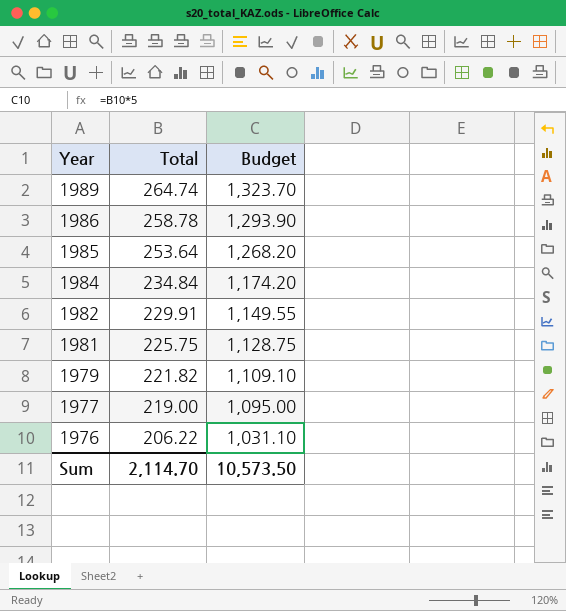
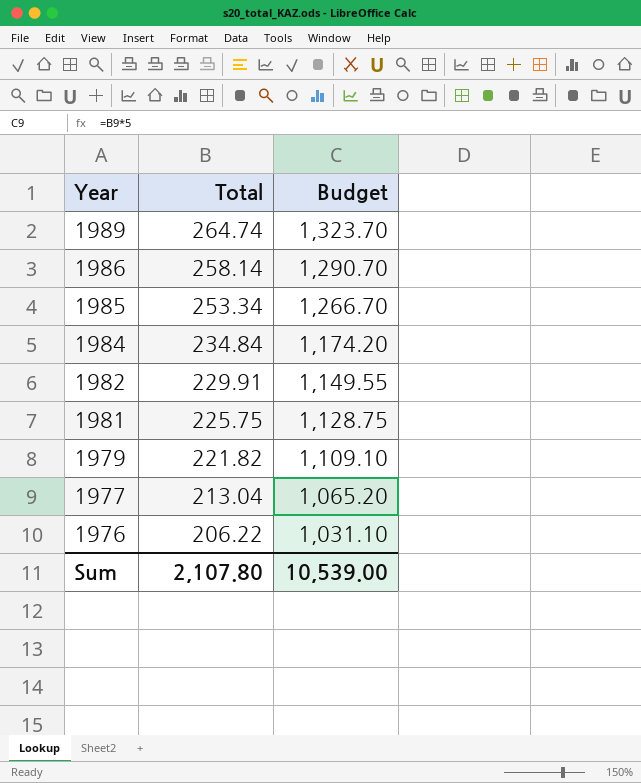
1986 | Total: 258.78 -> 258.14
1986 | Budget: 1,293.90 -> 1,290.70
1985 | Total: 253.64 -> 253.34
1985 | Budget: 1,268.20 -> 1,266.70
1977 | Total: 219.00 -> 213.04
1977 | Budget: 1,095.00 -> 1,065.20
Sum | Total: 2,114.70 -> 2,107.80
Sum | Budget: 10,573.50 -> 10,539.00

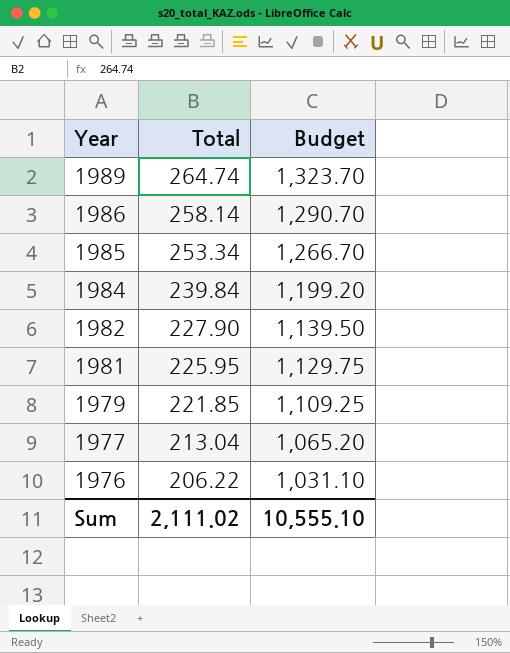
1984 | Total: 234.84 -> 239.84
1984 | Budget: 1,174.20 -> 1,199.20
1982 | Total: 229.91 -> 227.90
1982 | Budget: 1,149.55 -> 1,139.50
1981 | Total: 225.75 -> 225.95
1981 | Budget: 1,128.75 -> 1,129.75
1979 | Total: 221.82 -> 221.85
1979 | Budget: 1,109.10 -> 1,109.25
Sum | Total: 2,107.80 -> 2,111.02
Sum | Budget: 10,539.00 -> 10,555.10

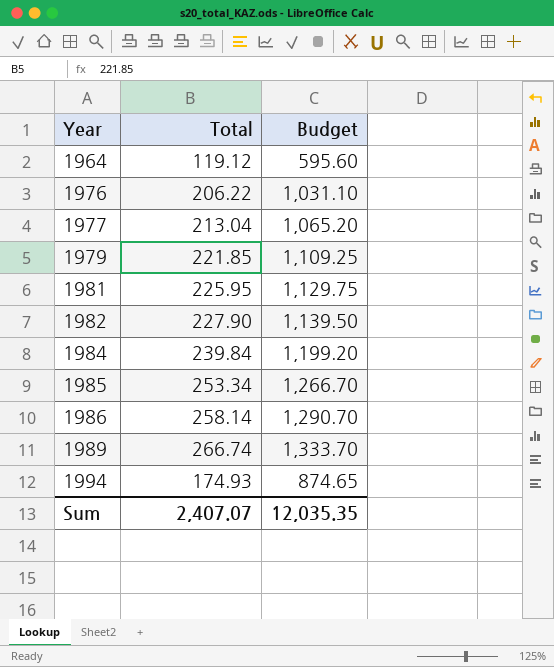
row order: Year descending -> Year ascending
row 1964: none -> 119.12 | 595.60
1989 | Total: 264.74 -> 266.74
1989 | Budget: 1,323.70 -> 1,333.70
row 1994: none -> 174.93 | 874.65
Sum | Total: 2,111.02 -> 2,407.07
Sum | Budget: 10,555.10 -> 12,035.35

